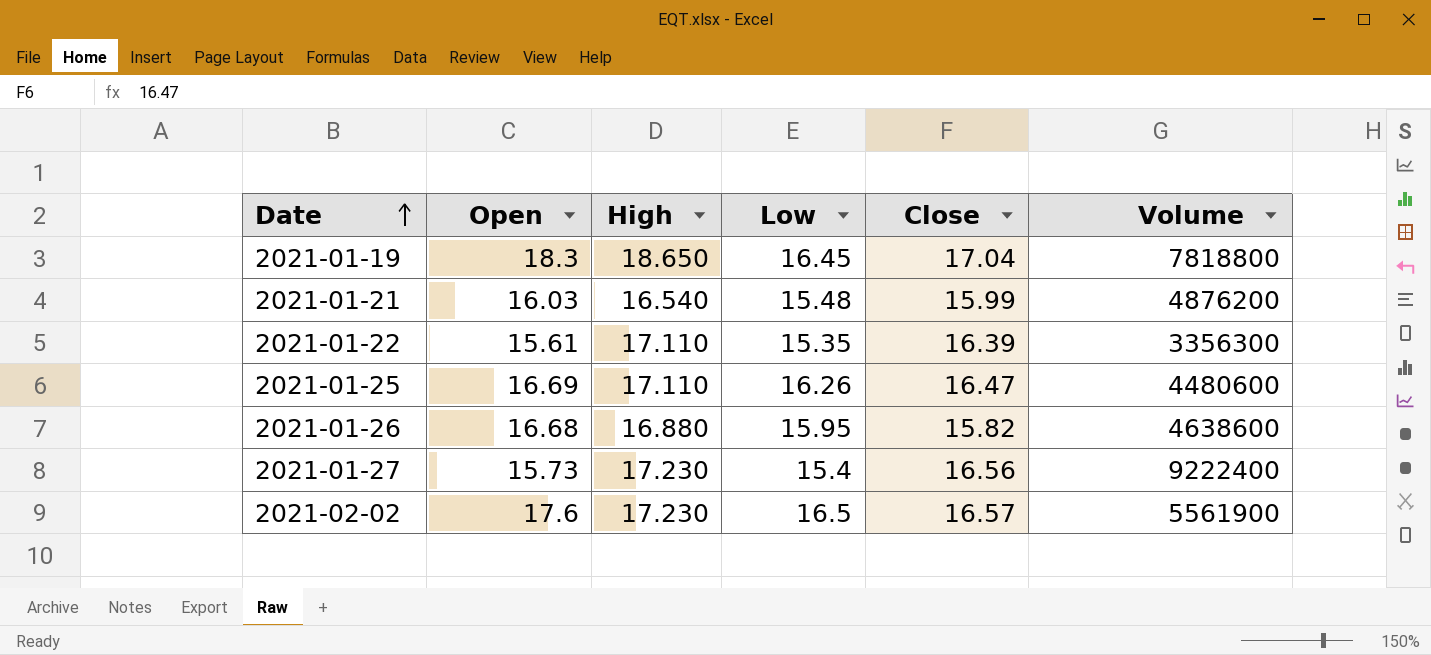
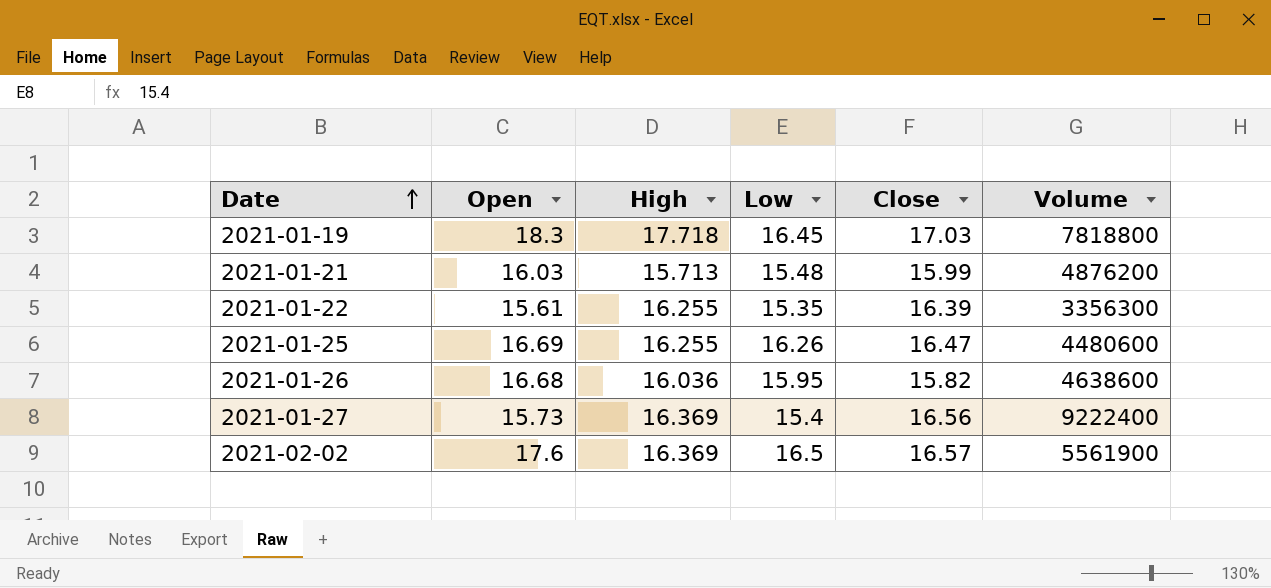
2021-01-19 | High: 18.650 -> 17.718
2021-01-19 | Close: 17.04 -> 17.03
2021-01-21 | High: 16.540 -> 15.713
2021-01-22 | High: 17.110 -> 16.255
2021-01-25 | High: 17.110 -> 16.255
2021-01-26 | High: 16.880 -> 16.036
2021-01-27 | High: 17.230 -> 16.369
2021-02-02 | High: 17.230 -> 16.369

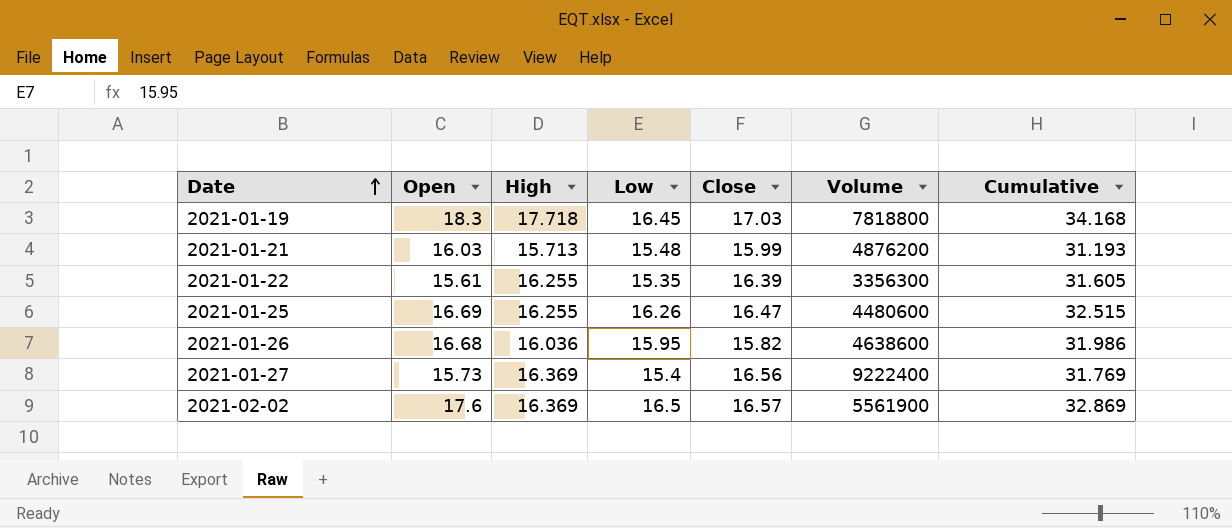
column Cumulative | formula: none -> [High] + [Low]

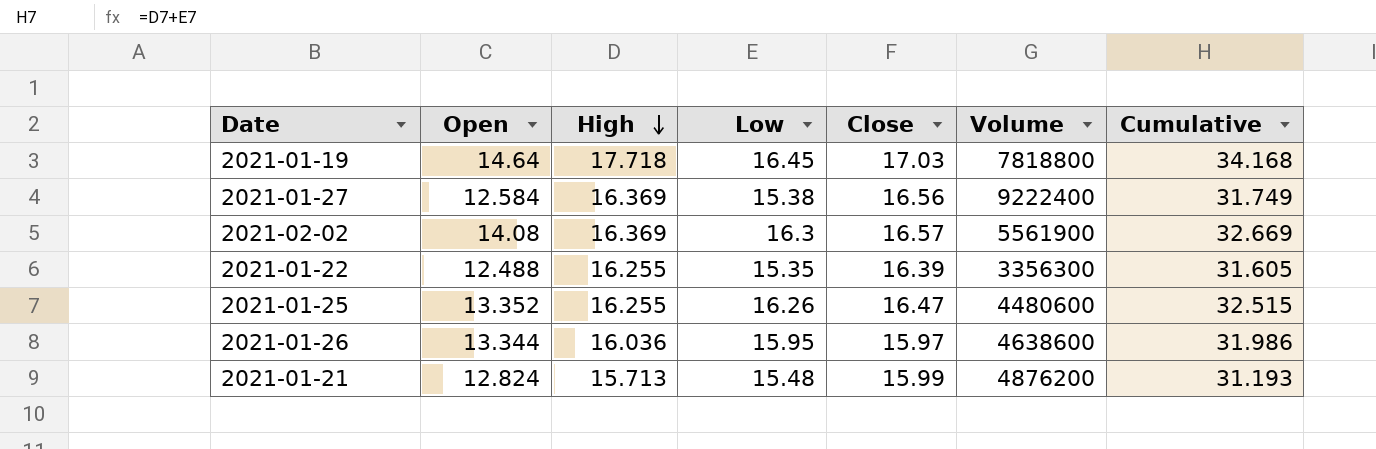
row order: Date ascending -> High descending
2021-01-19 | Open: 18.3 -> 14.64
2021-01-27 | Open: 15.73 -> 12.584
2021-01-27 | Low: 15.4 -> 15.38
2021-01-27 | Cumulative: 31.769 -> 31.749
2021-02-02 | Open: 17.6 -> 14.08
2021-02-02 | Low: 16.5 -> 16.3
2021-02-02 | Cumulative: 32.869 -> 32.669
2021-01-22 | Open: 15.61 -> 12.488
2021-01-25 | Open: 16.69 -> 13.352
2021-01-26 | Open: 16.68 -> 13.344
2021-01-26 | Close: 15.82 -> 15.97
2021-01-21 | Open: 16.03 -> 12.824

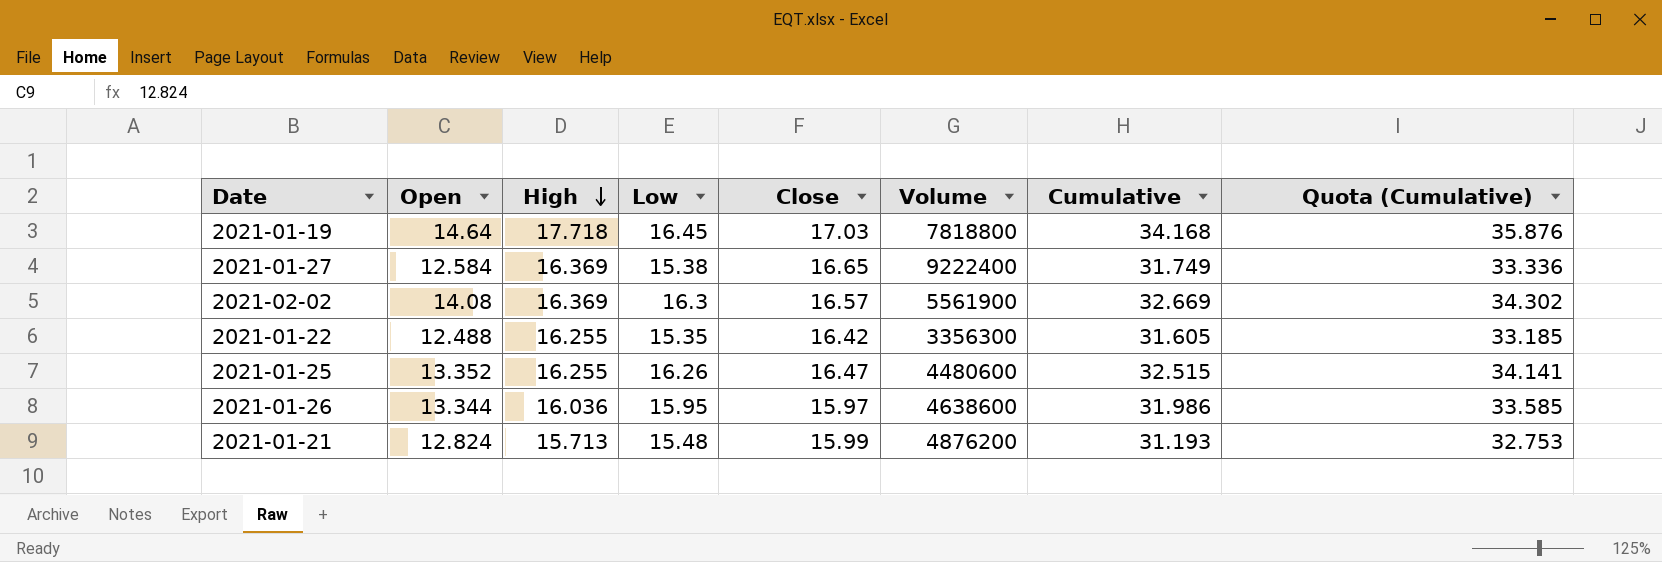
column Quota (Cumulative) | formula: none -> [Cumulative] * 1.05
2021-01-27 | Close: 16.56 -> 16.65
2021-01-22 | Close: 16.39 -> 16.42

